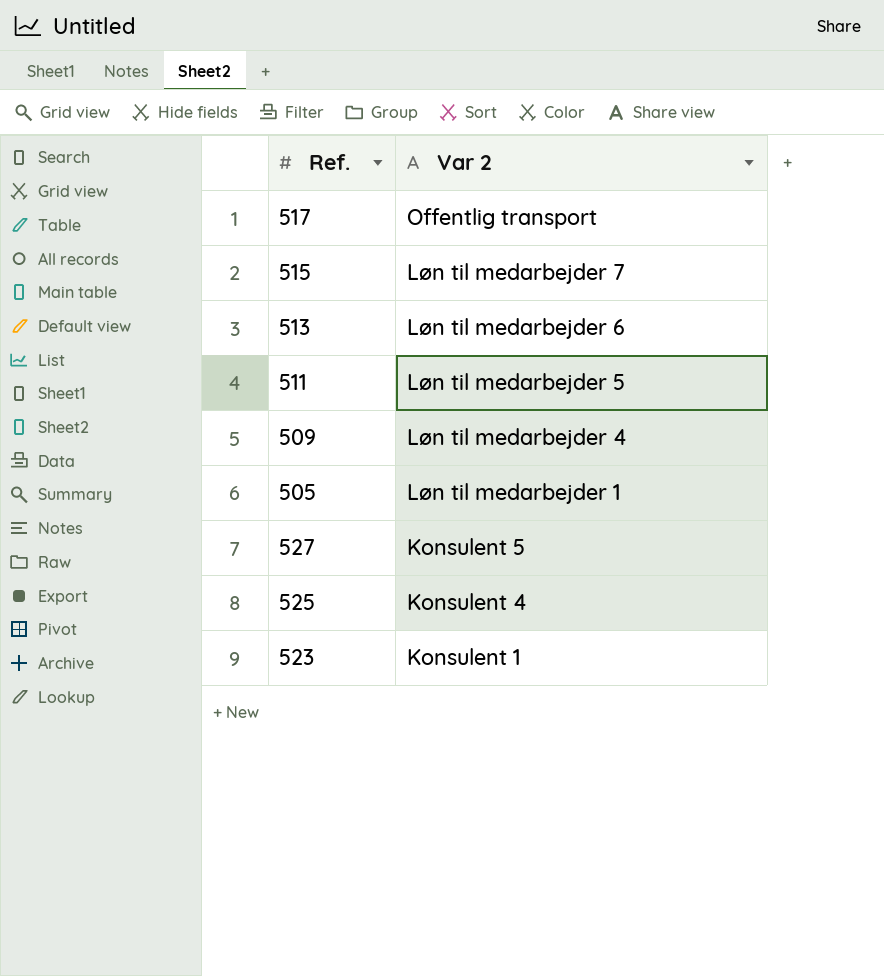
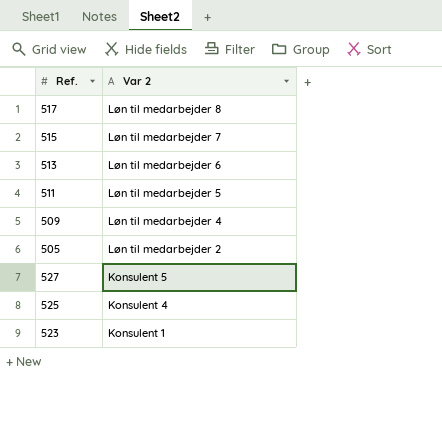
517 | Var 2: Offentlig transport -> Løn til medarbejder 8
505 | Var 2: Løn til medarbejder 1 -> Løn til medarbejder 2

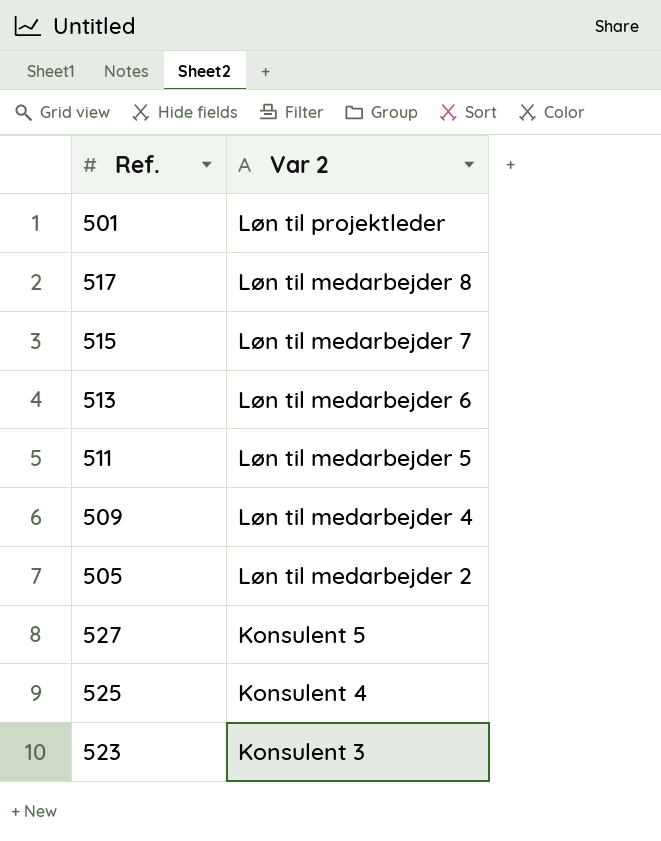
row 501: none -> Løn til projektleder
523 | Var 2: Konsulent 1 -> Konsulent 3

